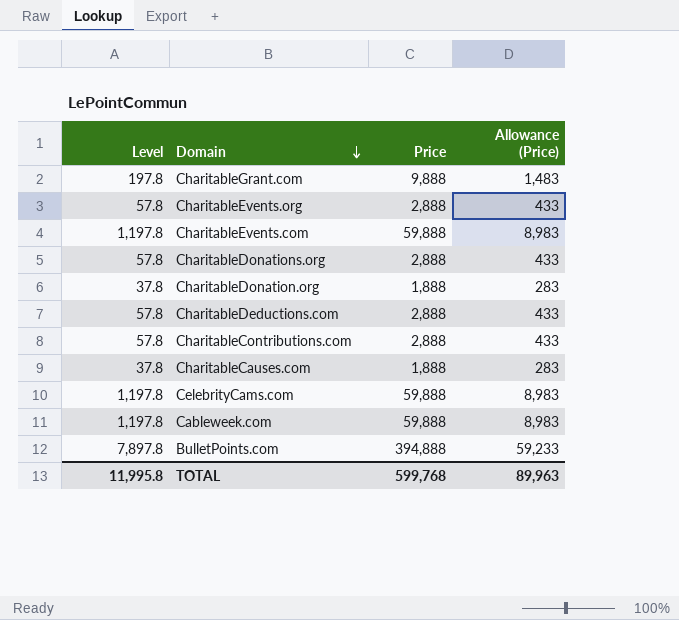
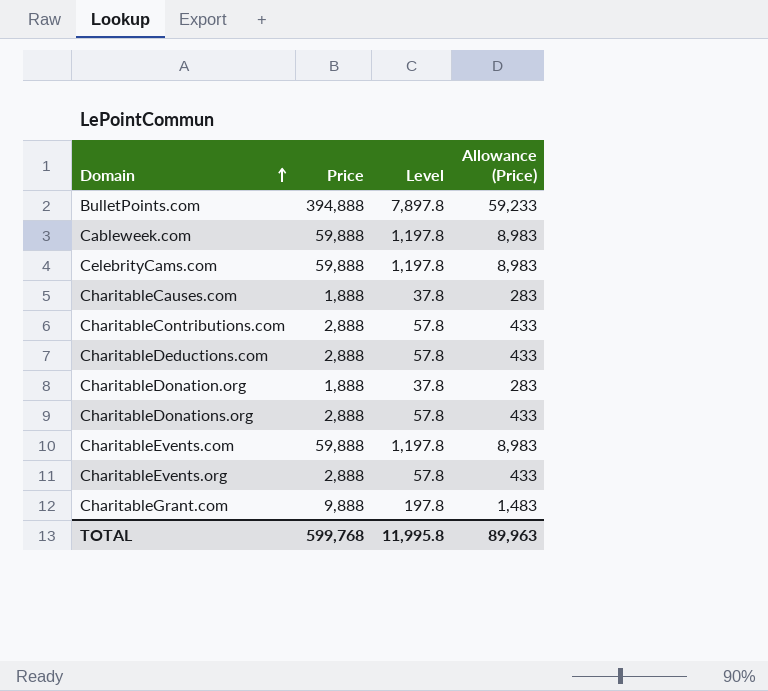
row order: Domain descending -> Domain ascending
column Level | position: 1 -> 3

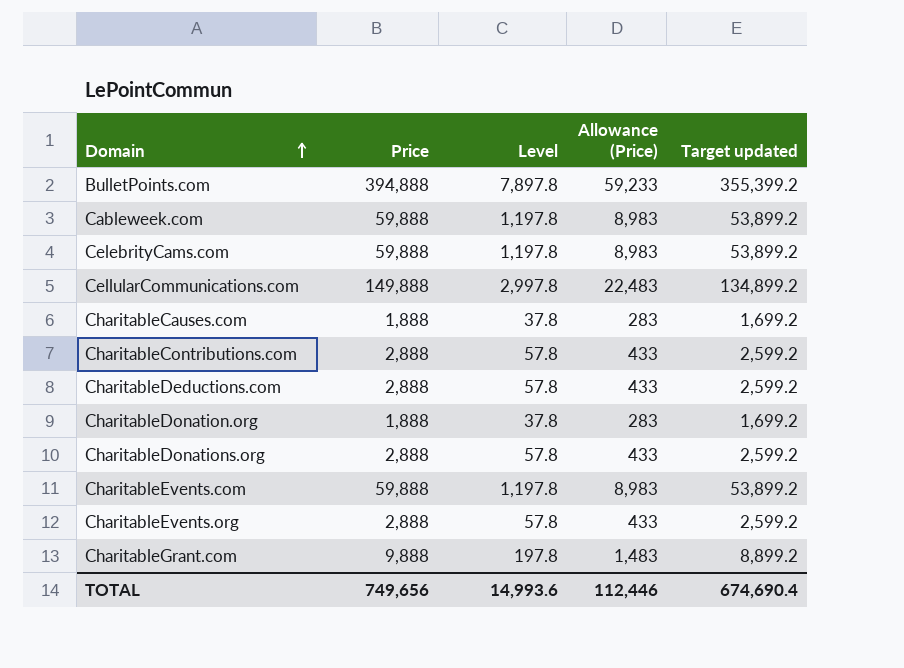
column Target updated | formula: none -> [Price] * 0.9
row CellularCommunications.com: none -> 149,888 | 2,997.8 | 22,483 | 134,899.2
TOTAL | Price: 599,768 -> 749,656
TOTAL | Level: 11,995.8 -> 14,993.6
TOTAL | Allowance (Price): 89,963 -> 112,446

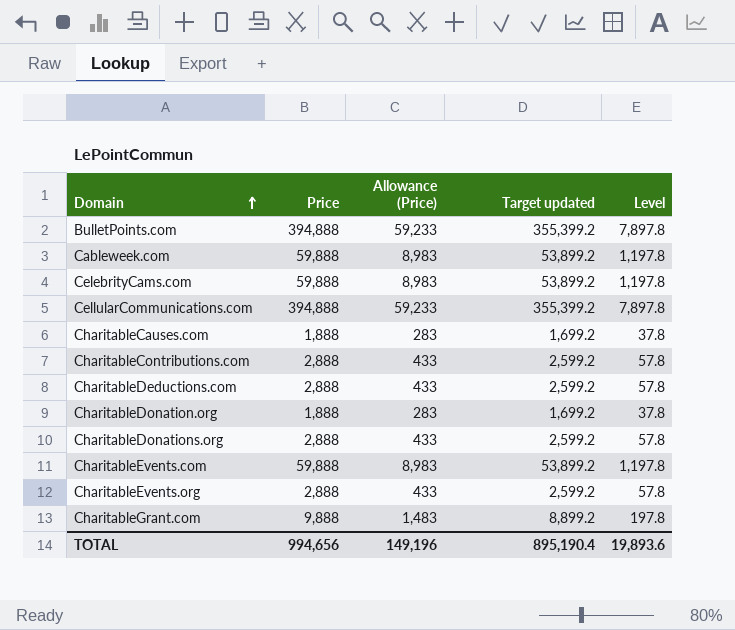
column Level | position: 3 -> 5
CellularCommunications.com | Price: 149,888 -> 394,888
CellularCommunications.com | Allowance (Price): 22,483 -> 59,233
CellularCommunications.com | Target updated: 134,899.2 -> 355,399.2
CellularCommunications.com | Level: 2,997.8 -> 7,897.8
TOTAL | Price: 749,656 -> 994,656
TOTAL | Allowance (Price): 112,446 -> 149,196
TOTAL | Target updated: 674,690.4 -> 895,190.4
TOTAL | Level: 14,993.6 -> 19,893.6

